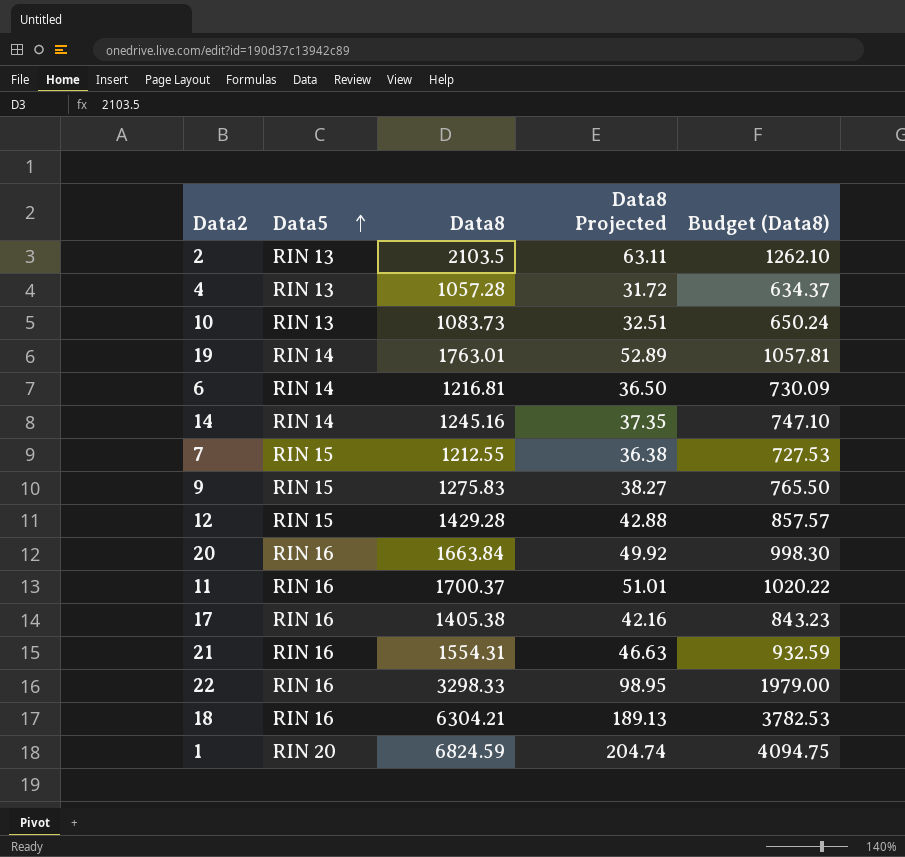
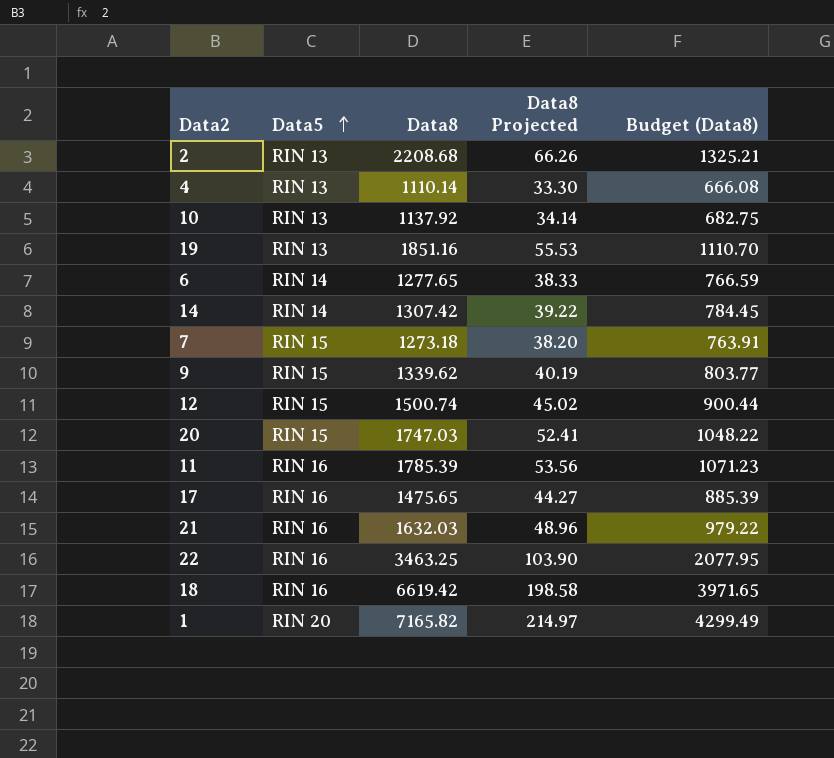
2 | Data8: 2103.5 -> 2208.68
2 | Data8 Projected: 63.11 -> 66.26
2 | Budget (Data8): 1262.10 -> 1325.21
4 | Data8: 1057.28 -> 1110.14
4 | Data8 Projected: 31.72 -> 33.30
4 | Budget (Data8): 634.37 -> 666.08
10 | Data8: 1083.73 -> 1137.92
10 | Data8 Projected: 32.51 -> 34.14
10 | Budget (Data8): 650.24 -> 682.75
19 | Data5: RIN 14 -> RIN 13
19 | Data8: 1763.01 -> 1851.16
19 | Data8 Projected: 52.89 -> 55.53
19 | Budget (Data8): 1057.81 -> 1110.70
6 | Data8: 1216.81 -> 1277.65
6 | Data8 Projected: 36.50 -> 38.33
6 | Budget (Data8): 730.09 -> 766.59
14 | Data8: 1245.16 -> 1307.42
14 | Data8 Projected: 37.35 -> 39.22
14 | Budget (Data8): 747.10 -> 784.45
7 | Data8: 1212.55 -> 1273.18
7 | Data8 Projected: 36.38 -> 38.20
7 | Budget (Data8): 727.53 -> 763.91
9 | Data8: 1275.83 -> 1339.62
9 | Data8 Projected: 38.27 -> 40.19
9 | Budget (Data8): 765.50 -> 803.77
12 | Data8: 1429.28 -> 1500.74
12 | Data8 Projected: 42.88 -> 45.02
12 | Budget (Data8): 857.57 -> 900.44
20 | Data5: RIN 16 -> RIN 15
20 | Data8: 1663.84 -> 1747.03
20 | Data8 Projected: 49.92 -> 52.41
20 | Budget (Data8): 998.30 -> 1048.22
11 | Data8: 1700.37 -> 1785.39
11 | Data8 Projected: 51.01 -> 53.56
11 | Budget (Data8): 1020.22 -> 1071.23
17 | Data8: 1405.38 -> 1475.65
17 | Data8 Projected: 42.16 -> 44.27
17 | Budget (Data8): 843.23 -> 885.39
21 | Data8: 1554.31 -> 1632.03
21 | Data8 Projected: 46.63 -> 48.96
21 | Budget (Data8): 932.59 -> 979.22
22 | Data8: 3298.33 -> 3463.25
22 | Data8 Projected: 98.95 -> 103.90
22 | Budget (Data8): 1979.00 -> 2077.95
18 | Data8: 6304.21 -> 6619.42
18 | Data8 Projected: 189.13 -> 198.58
18 | Budget (Data8): 3782.53 -> 3971.65
1 | Data8: 6824.59 -> 7165.82
1 | Data8 Projected: 204.74 -> 214.97
1 | Budget (Data8): 4094.75 -> 4299.49

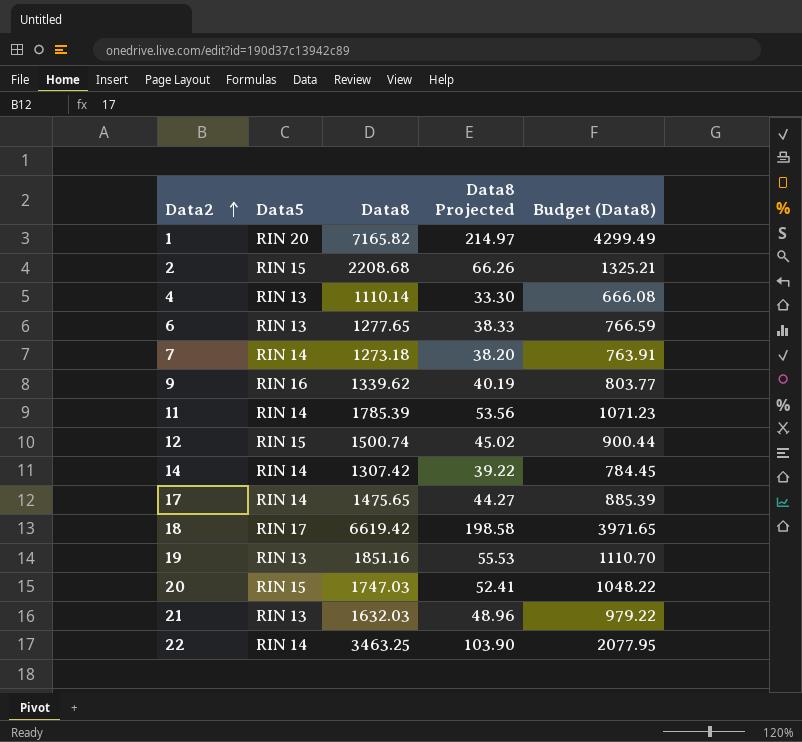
row order: Data5 ascending -> Data2 ascending
row 10: RIN 13 | 1137.92 | 34.14 | 682.75 -> none
2 | Data5: RIN 13 -> RIN 15
6 | Data5: RIN 14 -> RIN 13
7 | Data5: RIN 15 -> RIN 14
9 | Data5: RIN 15 -> RIN 16
11 | Data5: RIN 16 -> RIN 14
17 | Data5: RIN 16 -> RIN 14
18 | Data5: RIN 16 -> RIN 17
21 | Data5: RIN 16 -> RIN 13
22 | Data5: RIN 16 -> RIN 14

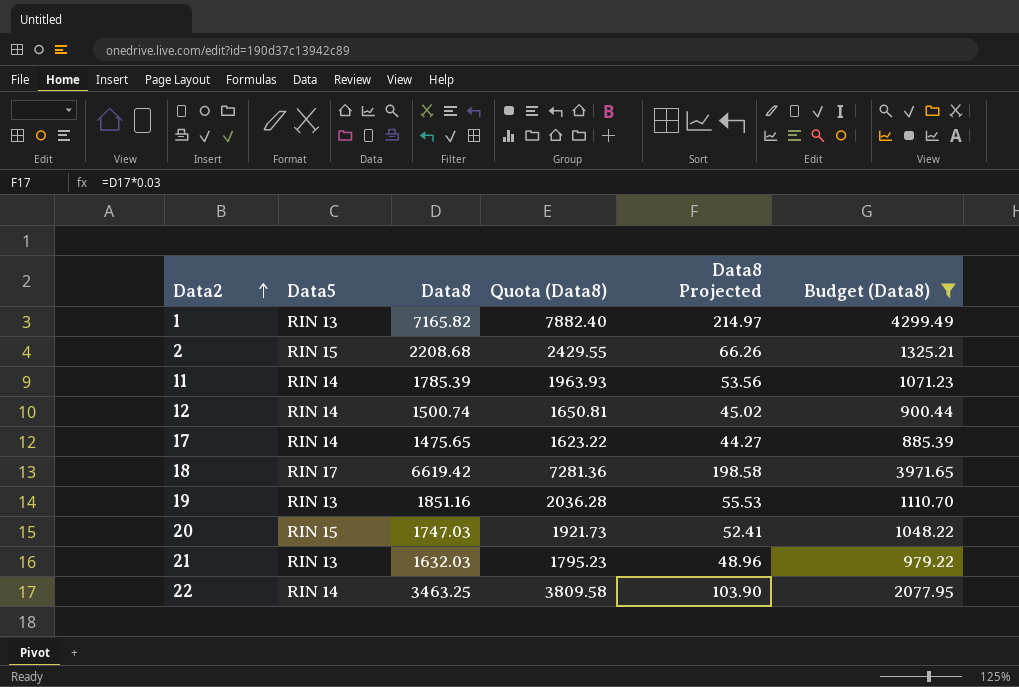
filter: none -> Budget (Data8) >= 885.39
column Quota (Data8) | formula: none -> [Data8] * 1.1
1 | Data5: RIN 20 -> RIN 13
12 | Data5: RIN 15 -> RIN 14

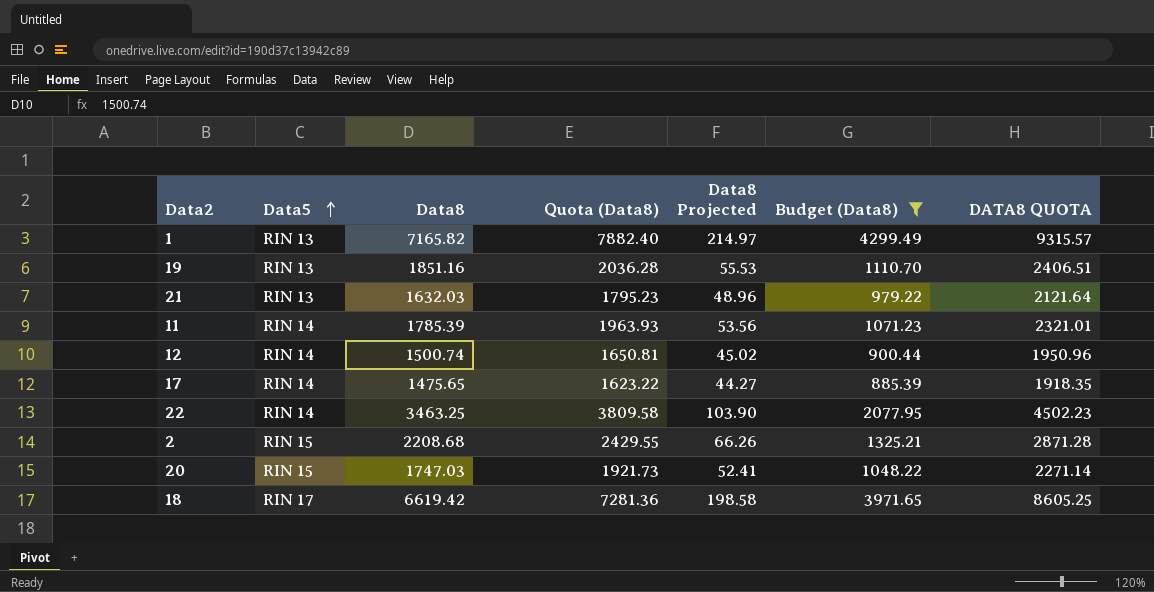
row order: Data2 ascending -> Data5 ascending
column DATA8 QUOTA | formula: none -> [Data8] * 1.3

